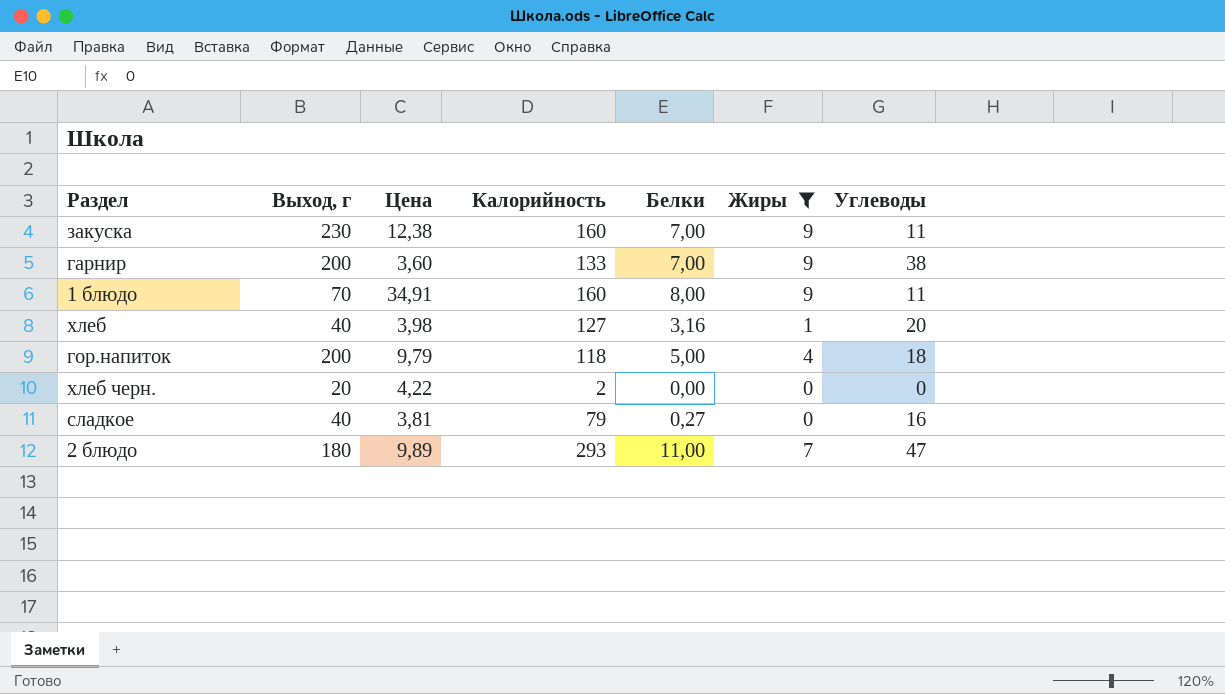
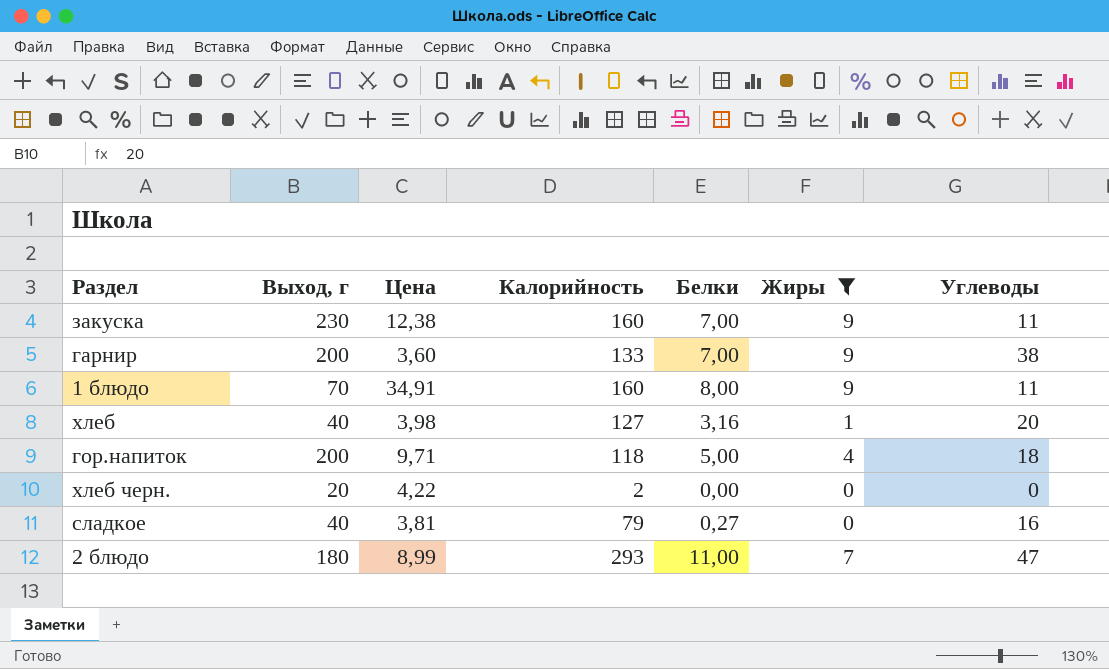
гор.напиток | Цена: 9,79 -> 9,71
2 блюдо | Цена: 9,89 -> 8,99

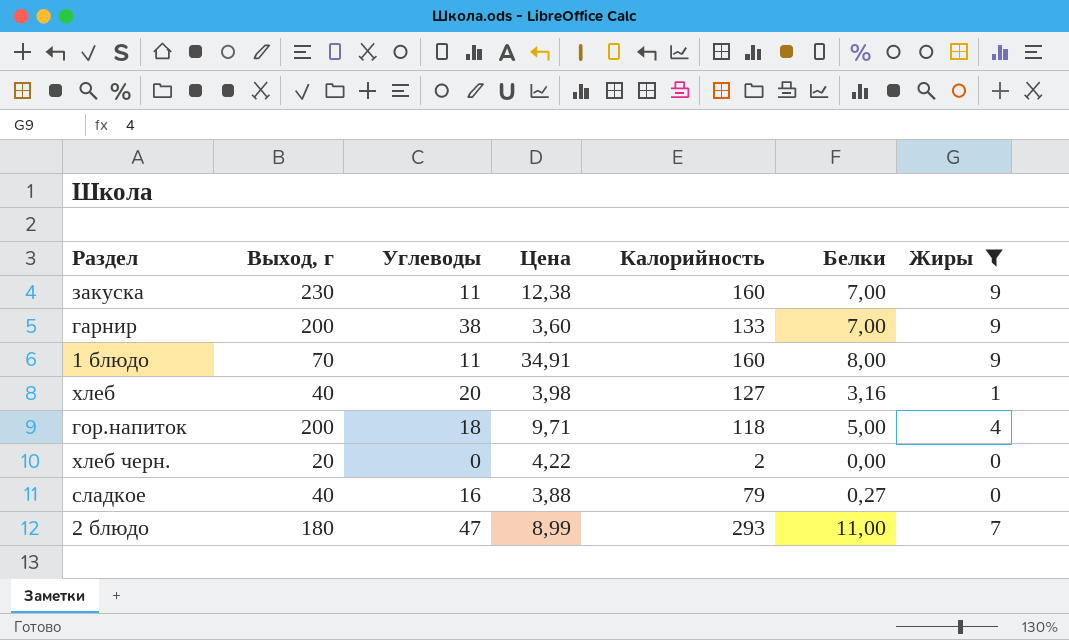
column Углеводы | position: 7 -> 3
сладкое | Цена: 3,81 -> 3,88

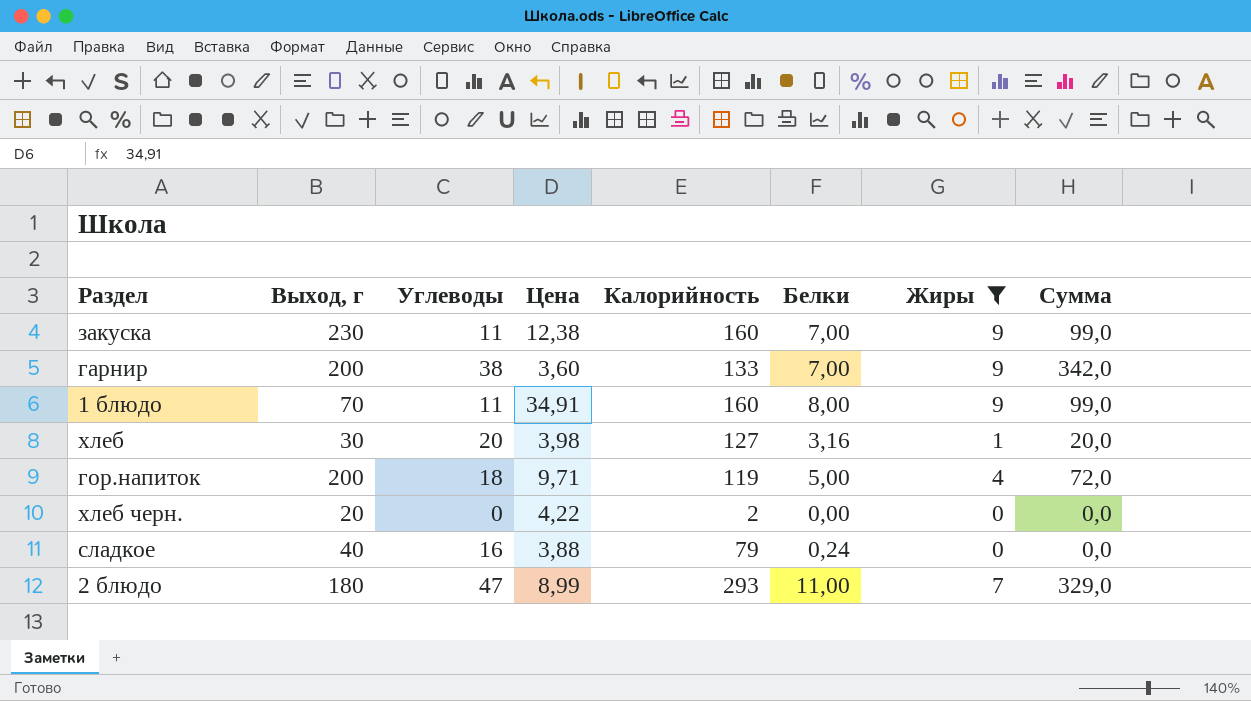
column Сумма | formula: none -> [Углеводы] * [Жиры]
хлеб | Выход, г: 40 -> 30
гор.напиток | Калорийность: 118 -> 119
сладкое | Белки: 0,27 -> 0,24

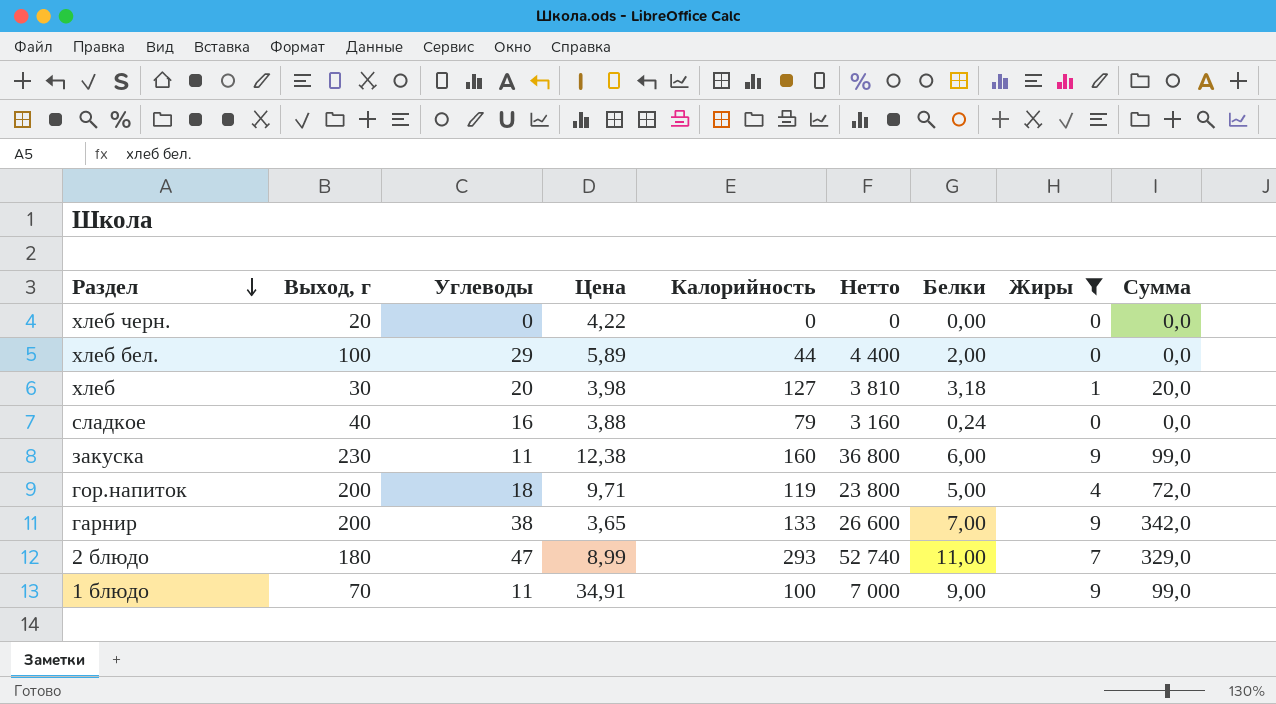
row order: none -> Раздел descending
column Нетто | formula: none -> [Выход, г] * [Калорийность]
хлеб черн. | Калорийность: 2 -> 0
row хлеб бел.: none -> 100 | 29 | 5,89 | 44 | 4 400 | 2,00 | 0 | 0,0
хлеб | Белки: 3,16 -> 3,18
закуска | Белки: 7,00 -> 6,00
гарнир | Цена: 3,60 -> 3,65
1 блюдо | Калорийность: 160 -> 100
1 блюдо | Белки: 8,00 -> 9,00

